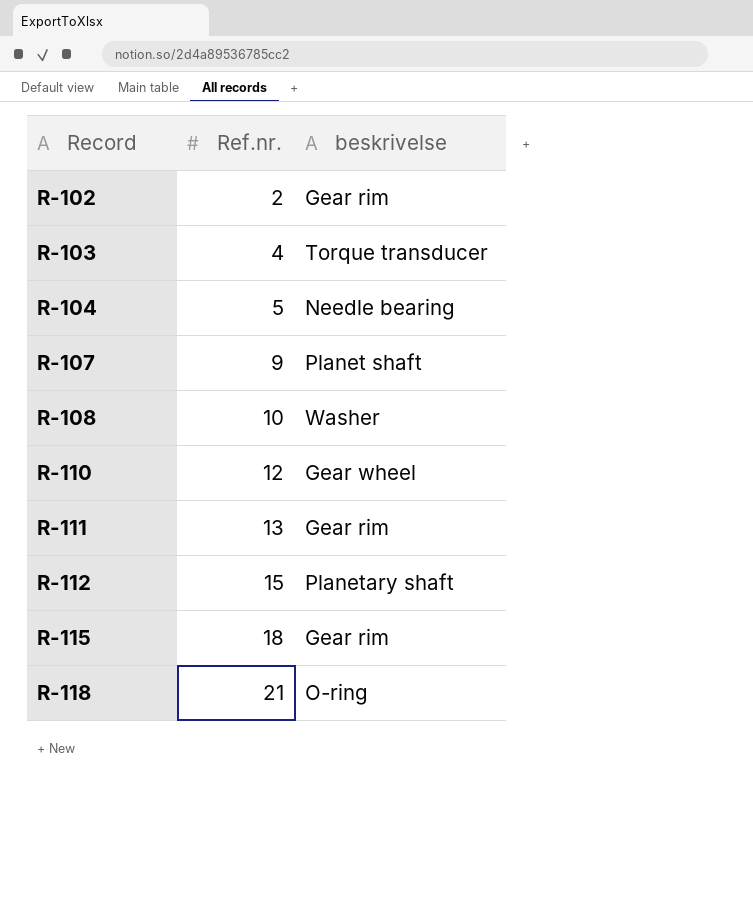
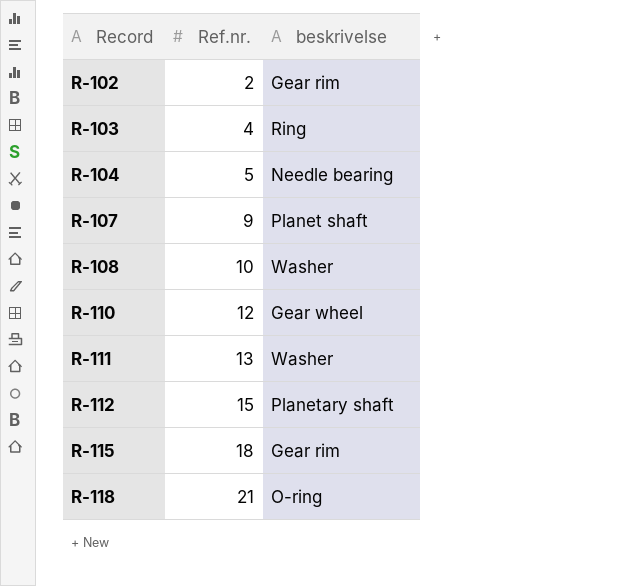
R-103 | beskrivelse: Torque transducer -> Ring
R-111 | beskrivelse: Gear rim -> Washer

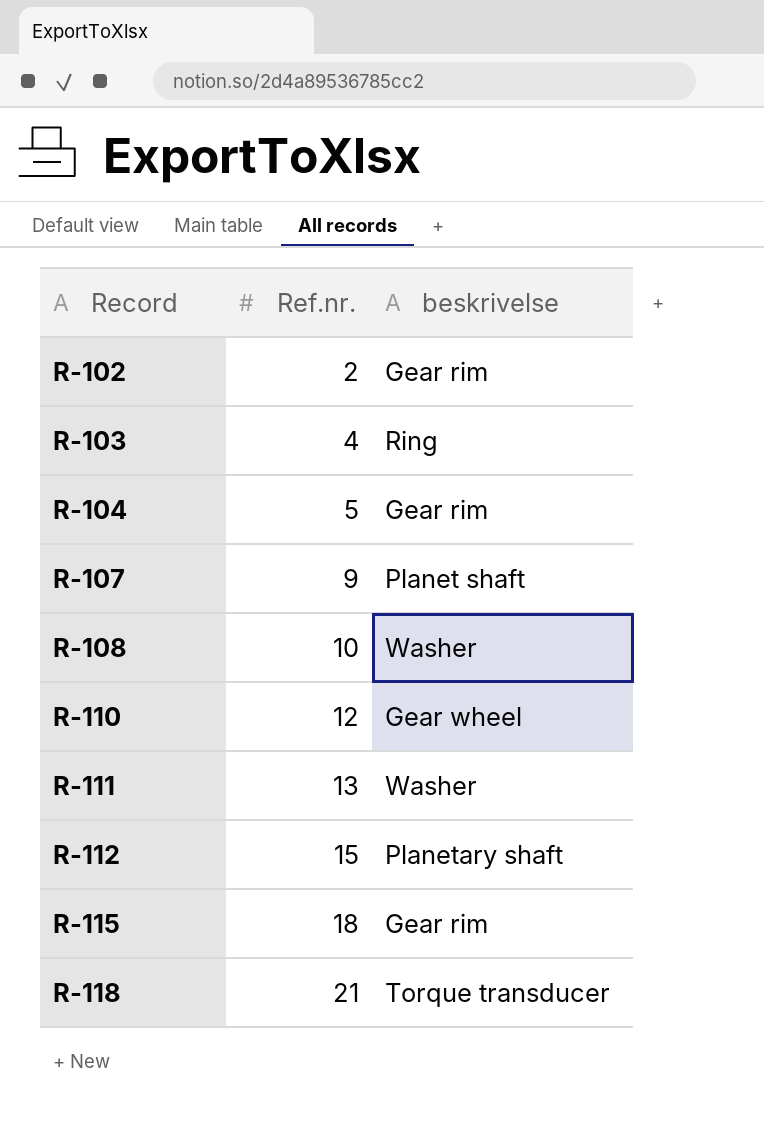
R-104 | beskrivelse: Needle bearing -> Gear rim
R-118 | beskrivelse: O-ring -> Torque transducer

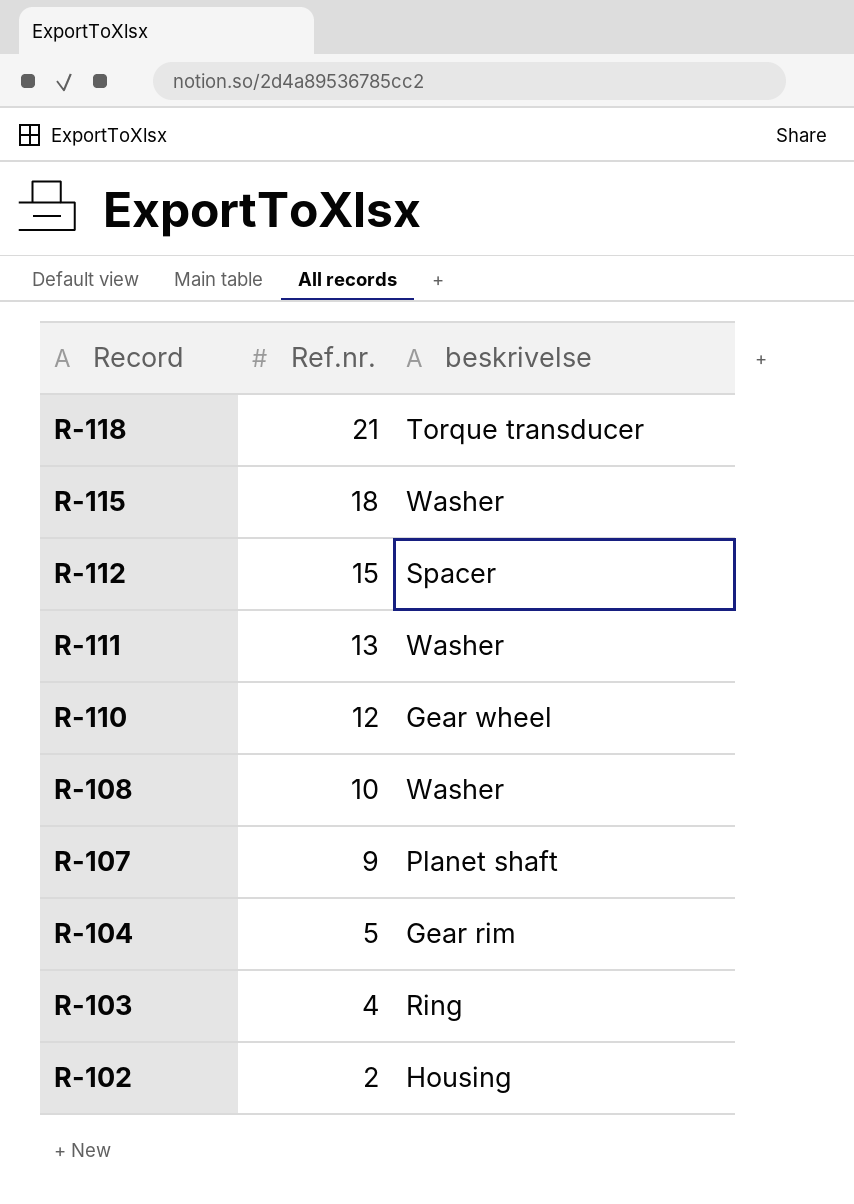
row order: Record ascending -> Record descending
R-115 | beskrivelse: Gear rim -> Washer
R-112 | beskrivelse: Planetary shaft -> Spacer
R-102 | beskrivelse: Gear rim -> Housing

